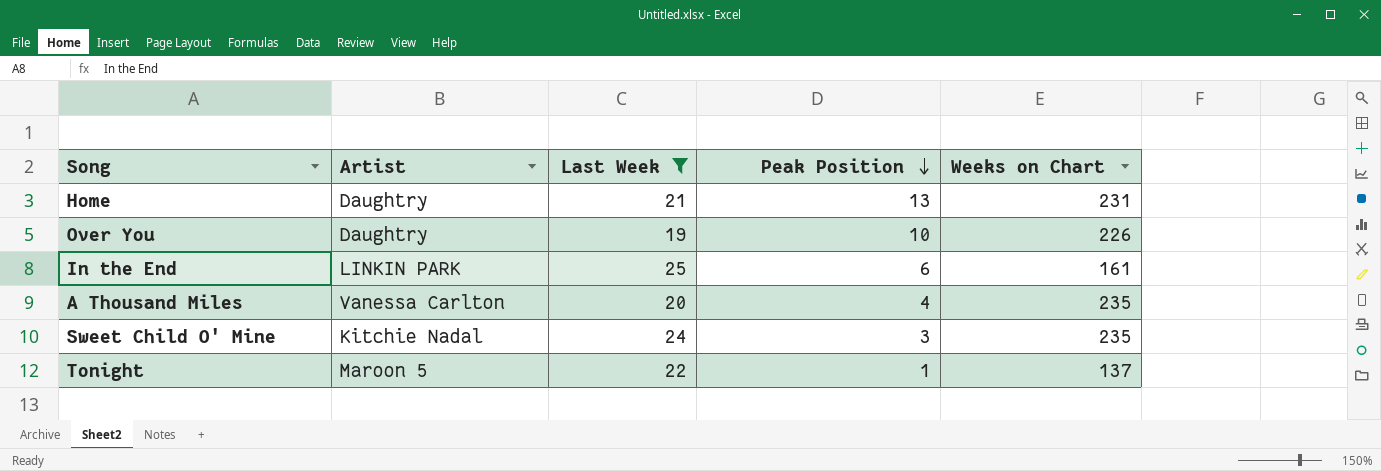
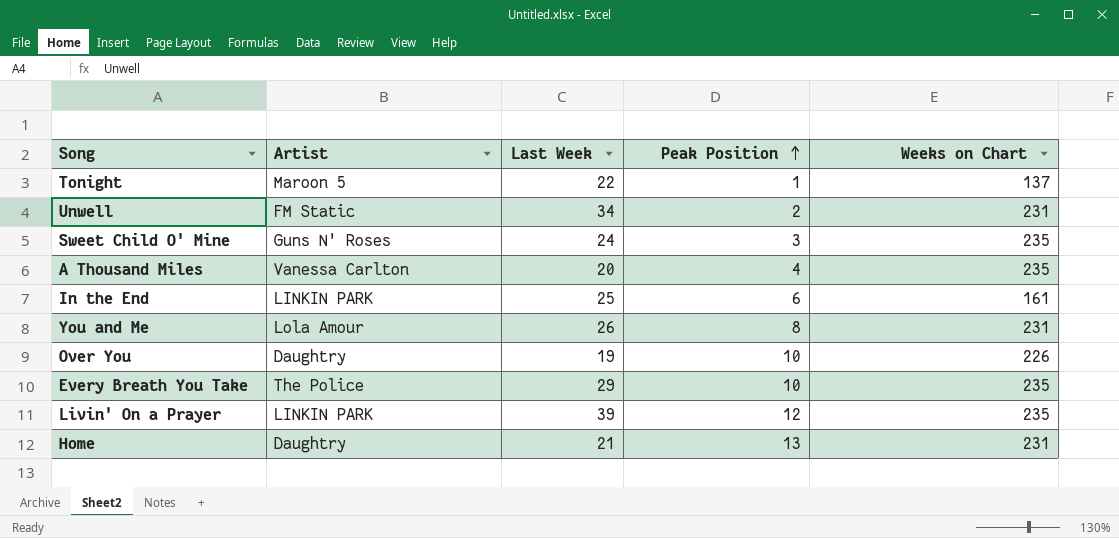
filter: Last Week <= 25 -> none
row order: Peak Position descending -> Peak Position ascending
Sweet Child O' Mine | Artist: Kitchie Nadal -> Guns N' Roses

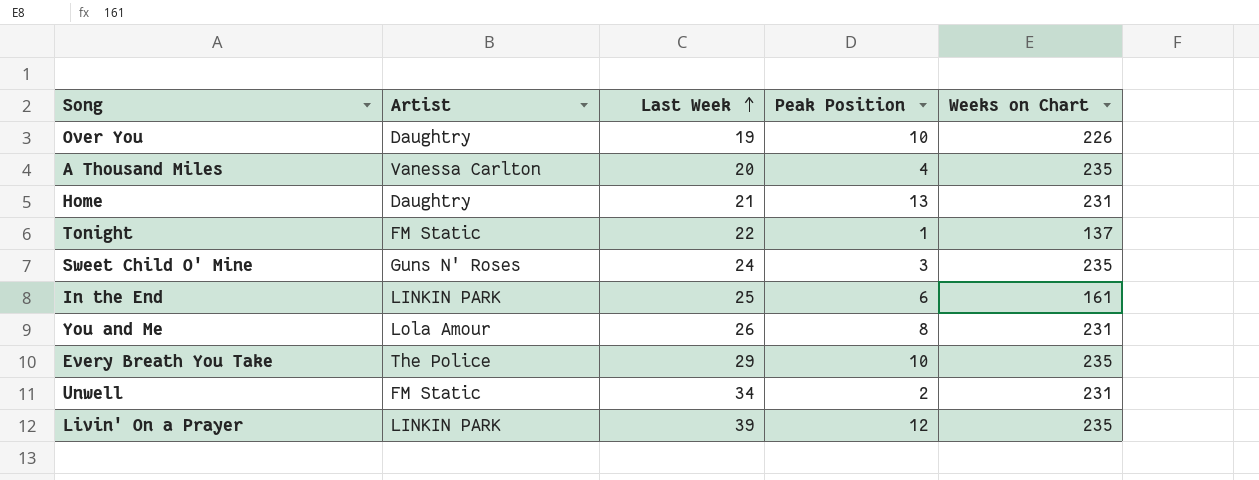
row order: Peak Position ascending -> Last Week ascending
Tonight | Artist: Maroon 5 -> FM Static

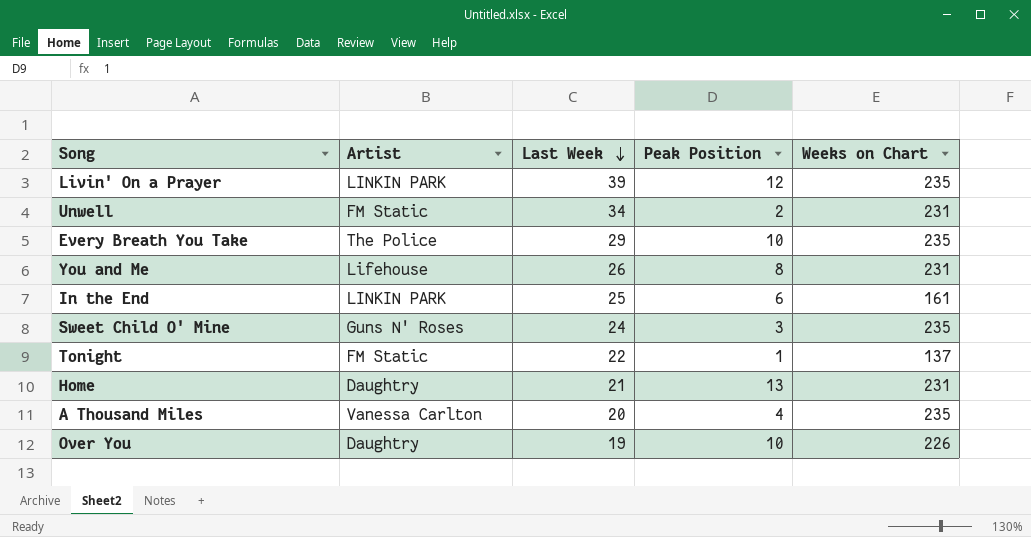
row order: Last Week ascending -> Last Week descending
You and Me | Artist: Lola Amour -> Lifehouse

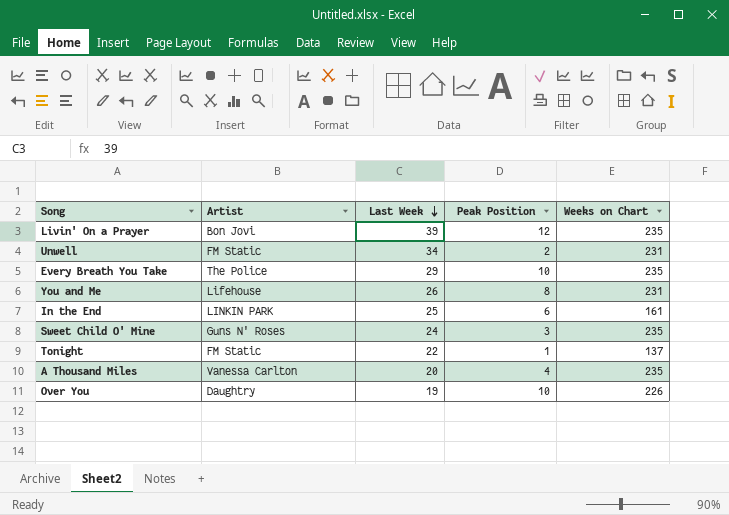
row Home: Daughtry | 21 | 13 | 231 -> none
Livin' On a Prayer | Artist: LINKIN PARK -> Bon Jovi

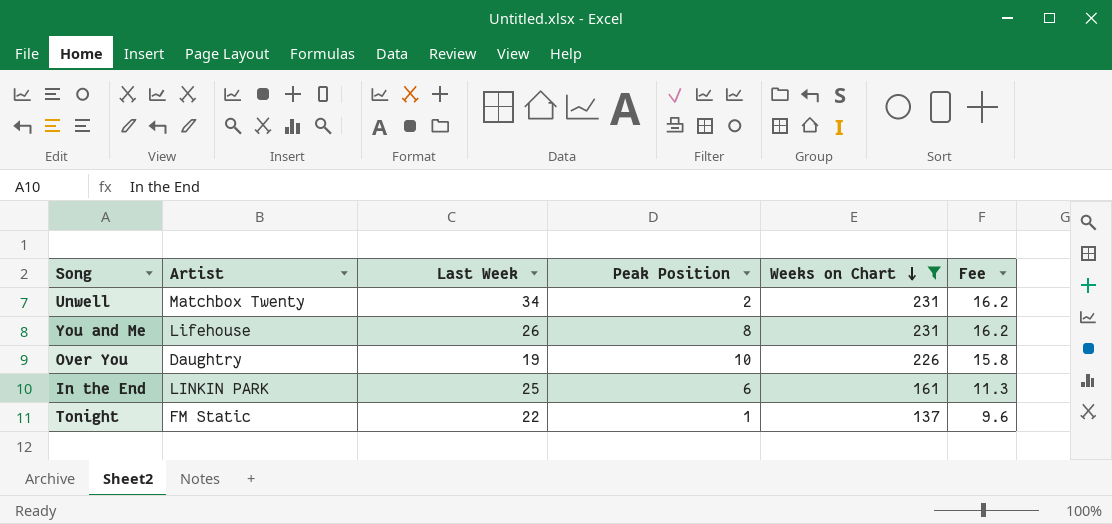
filter: none -> Weeks on Chart != 235
row order: Last Week descending -> Weeks on Chart descending
column Fee | formula: none -> [Weeks on Chart] * 0.07
Unwell | Artist: FM Static -> Matchbox Twenty

